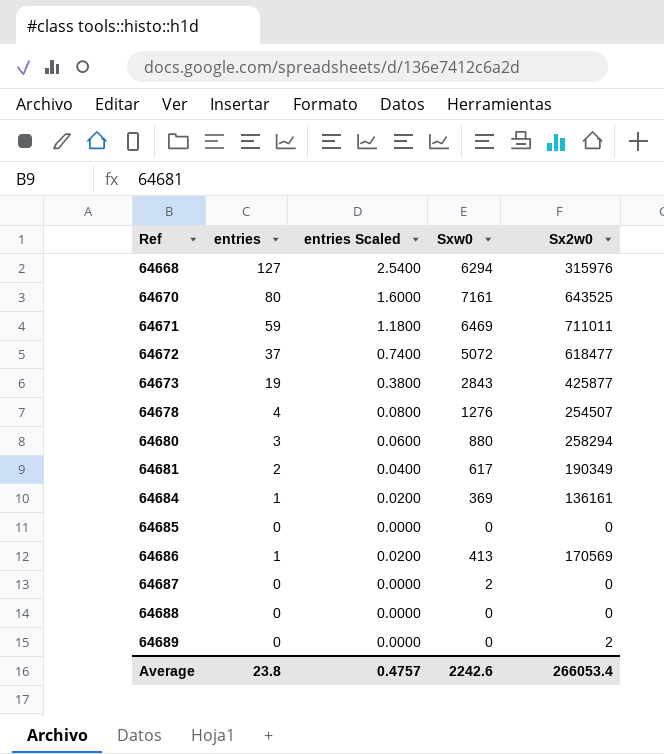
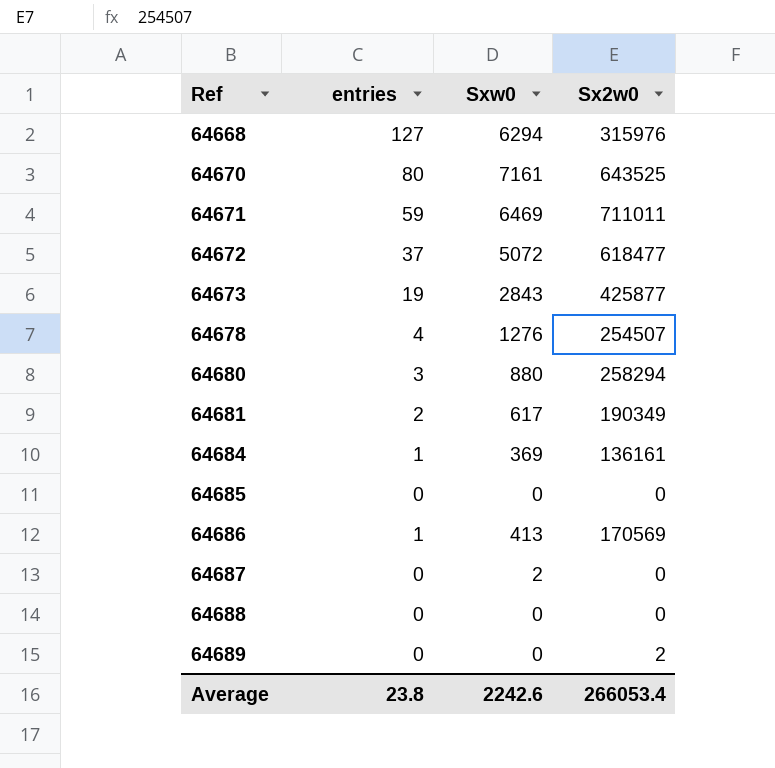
column entries Scaled | formula: [entries] * 0.02 -> none

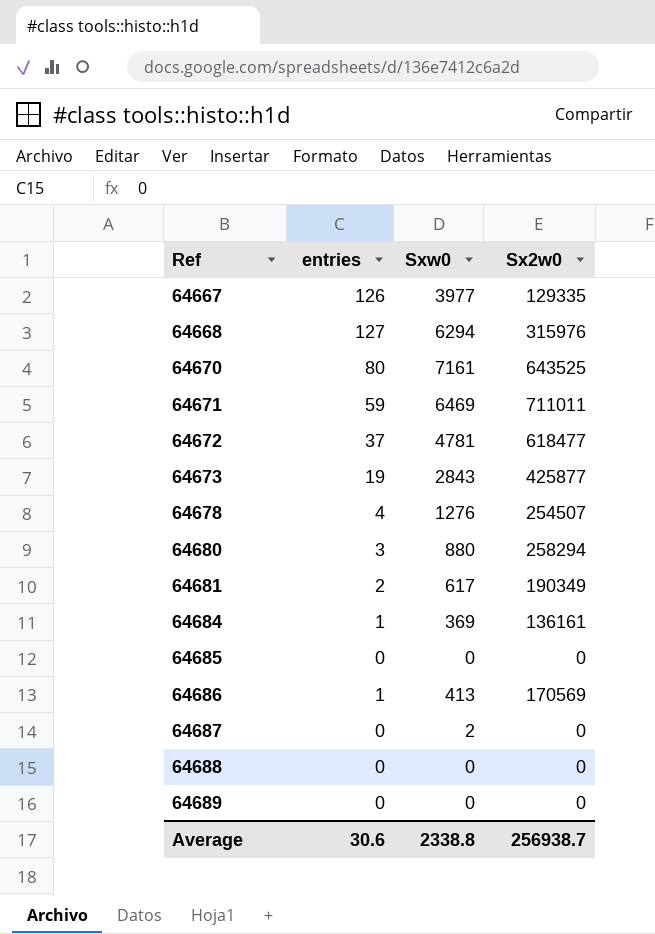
row 64667: none -> 126 | 3977 | 129335
64672 | Sxw0: 5072 -> 4781
64689 | Sx2w0: 2 -> 0
Average | entries: 23.8 -> 30.6
Average | Sxw0: 2242.6 -> 2338.8
Average | Sx2w0: 266053.4 -> 256938.7

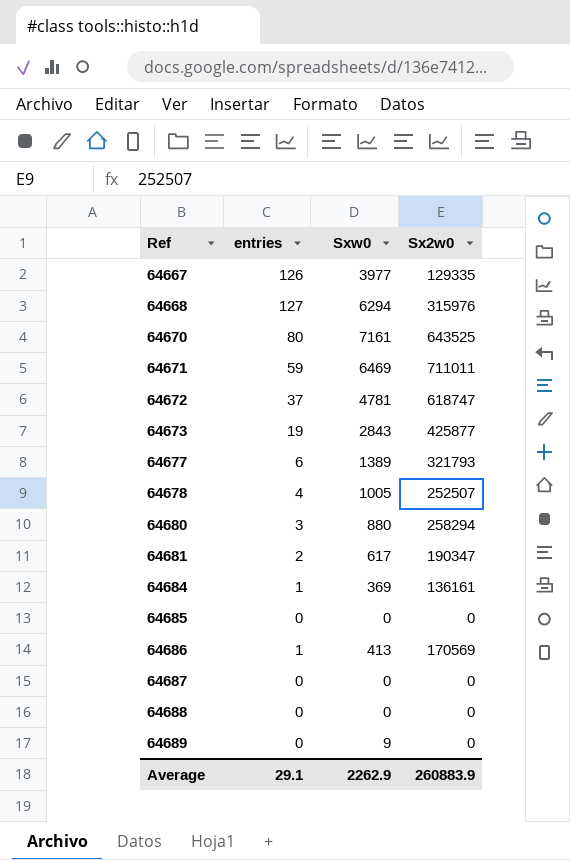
64672 | Sx2w0: 618477 -> 618747
row 64677: none -> 6 | 1389 | 321793
64678 | Sxw0: 1276 -> 1005
64678 | Sx2w0: 254507 -> 252507
64681 | Sx2w0: 190349 -> 190347
64687 | Sxw0: 2 -> 0
64689 | Sxw0: 0 -> 9
Average | entries: 30.6 -> 29.1
Average | Sxw0: 2338.8 -> 2262.9
Average | Sx2w0: 256938.7 -> 260883.9

